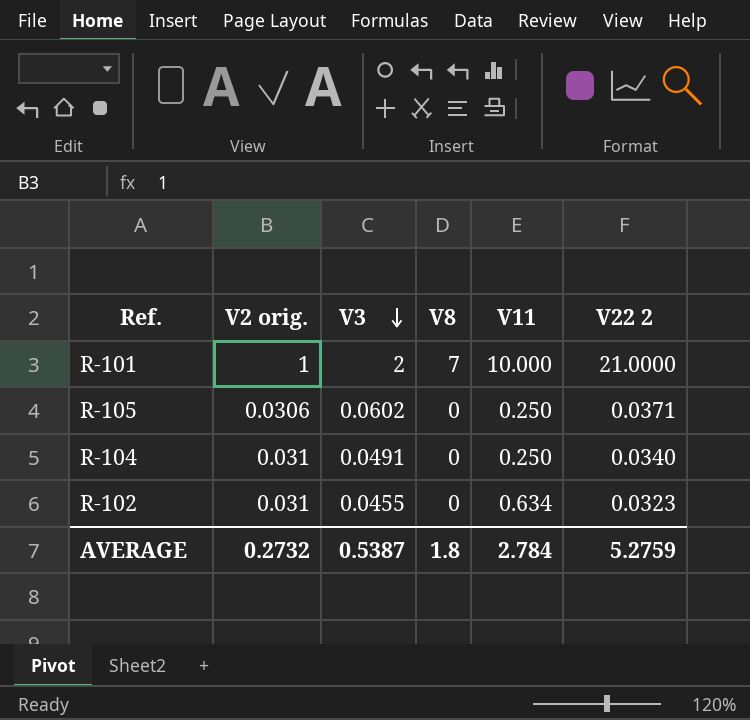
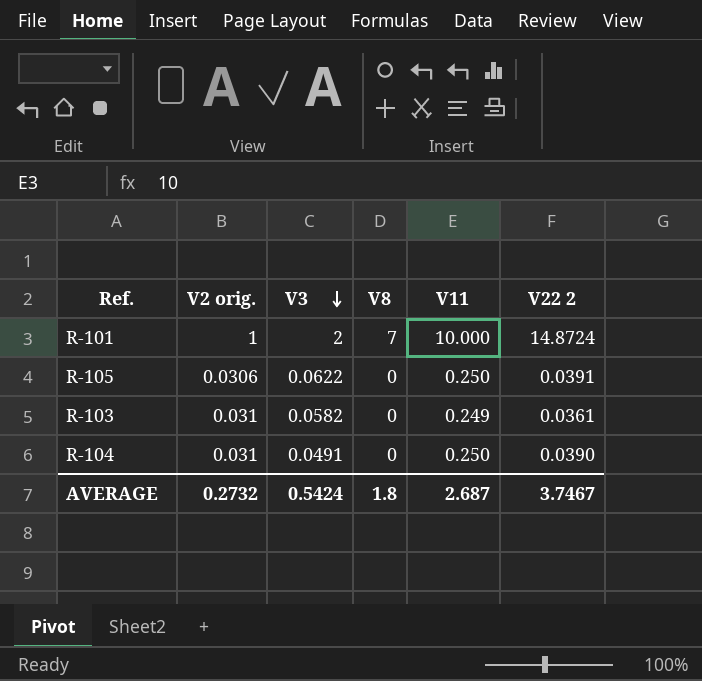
row R-102: 0.031 | 0.0455 | 0 | 0.634 | 0.0323 -> none
R-101 | V22 2: 21.0000 -> 14.8724
R-105 | V3: 0.0602 -> 0.0622
R-105 | V22 2: 0.0371 -> 0.0391
row R-103: none -> 0.031 | 0.0582 | 0 | 0.249 | 0.0361
R-104 | V22 2: 0.0340 -> 0.0390
AVERAGE | V3: 0.5387 -> 0.5424
AVERAGE | V11: 2.784 -> 2.687
AVERAGE | V22 2: 5.2759 -> 3.7467

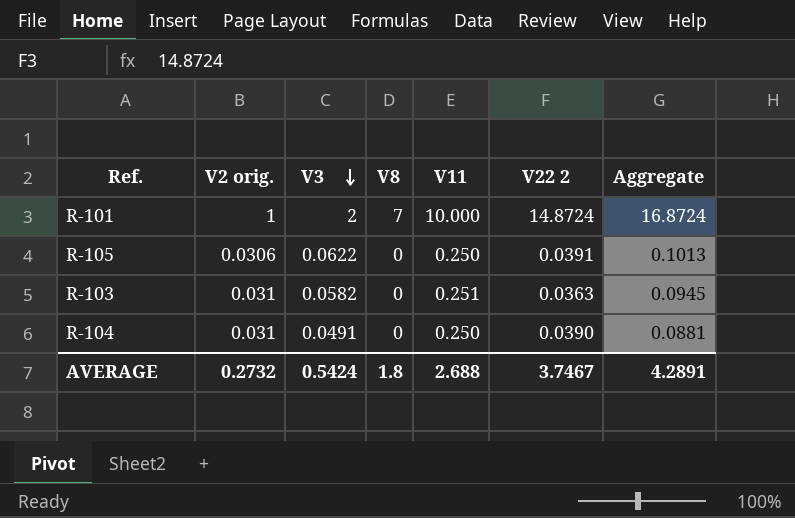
column Aggregate | formula: none -> [V3] + [V22 2]
R-103 | V11: 0.249 -> 0.251
R-103 | V22 2: 0.0361 -> 0.0363
AVERAGE | V11: 2.687 -> 2.688

